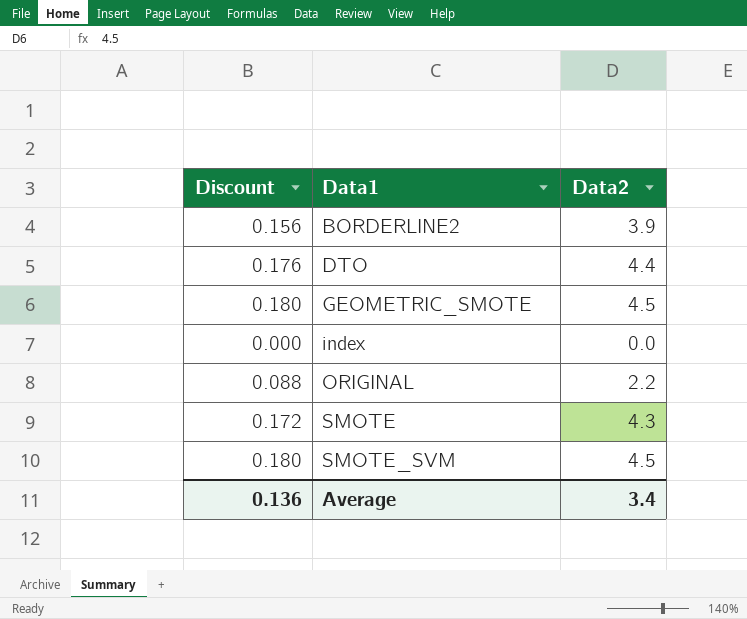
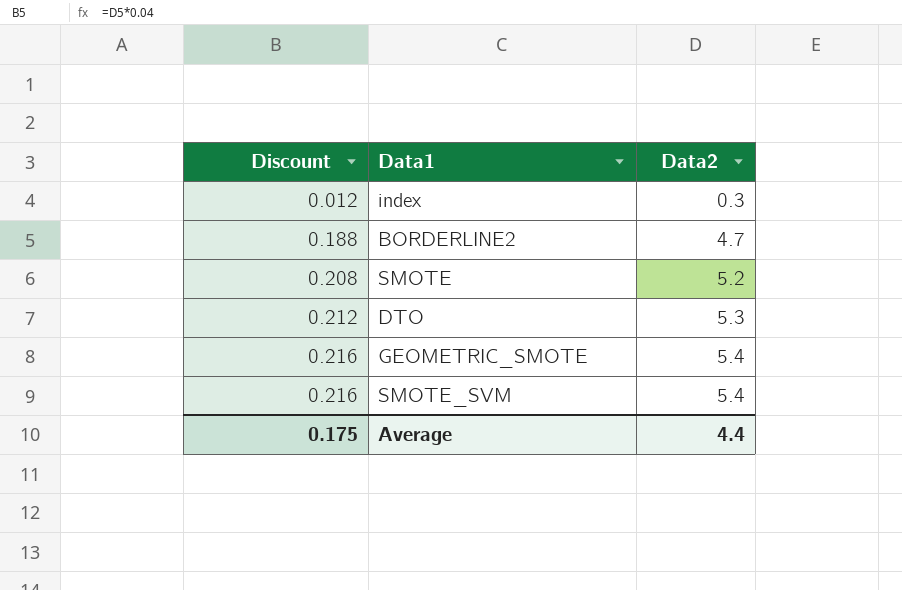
row order: Data1 ascending -> Discount ascending
row ORIGINAL: 0.088 | 2.2 -> none
index | Discount: 0.000 -> 0.012
index | Data2: 0.0 -> 0.3
BORDERLINE2 | Discount: 0.156 -> 0.188
BORDERLINE2 | Data2: 3.9 -> 4.7
SMOTE | Discount: 0.172 -> 0.208
SMOTE | Data2: 4.3 -> 5.2
DTO | Discount: 0.176 -> 0.212
DTO | Data2: 4.4 -> 5.3
GEOMETRIC_SMOTE | Discount: 0.180 -> 0.216
GEOMETRIC_SMOTE | Data2: 4.5 -> 5.4
SMOTE_SVM | Discount: 0.180 -> 0.216
SMOTE_SVM | Data2: 4.5 -> 5.4
Average | Discount: 0.136 -> 0.175
Average | Data2: 3.4 -> 4.4

